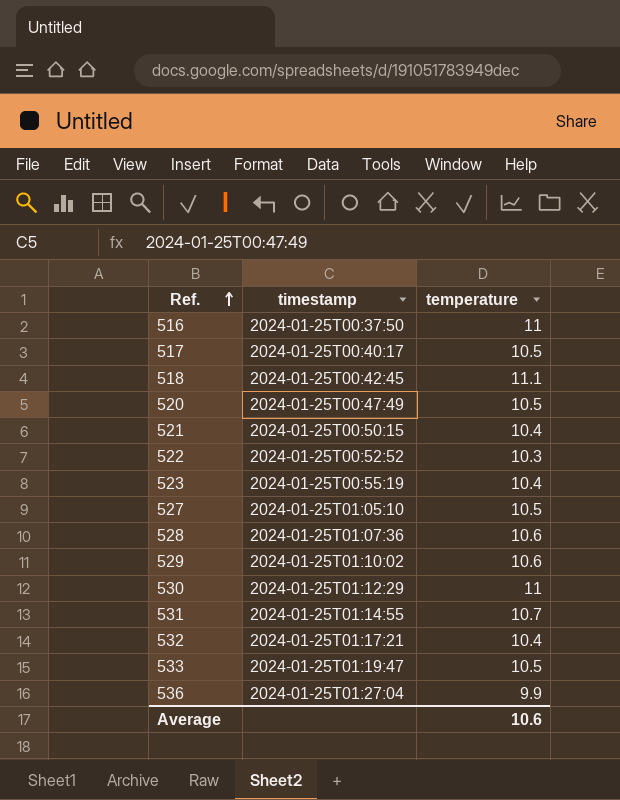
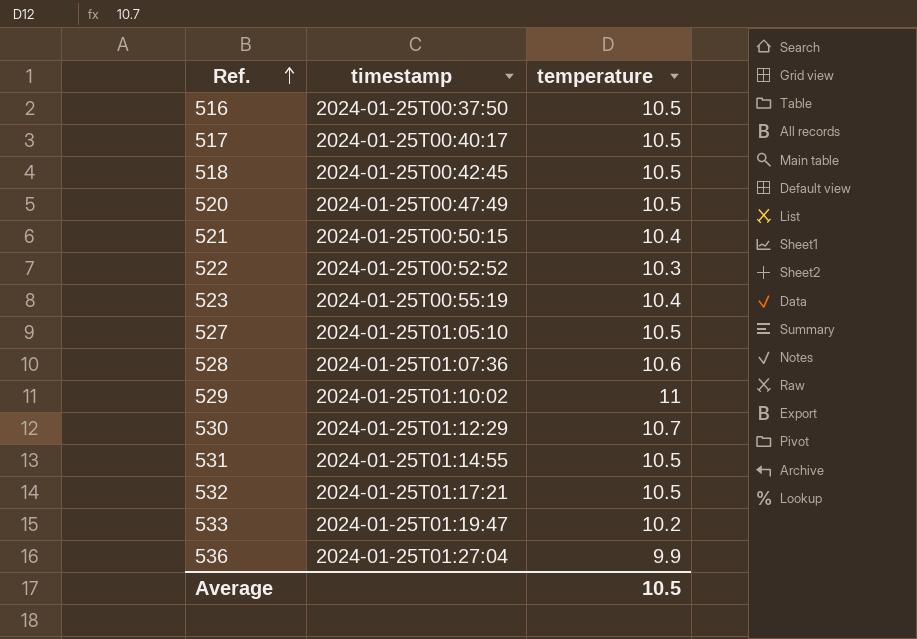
516 | temperature: 11 -> 10.5
518 | temperature: 11.1 -> 10.5
529 | temperature: 10.6 -> 11
530 | temperature: 11 -> 10.7
531 | temperature: 10.7 -> 10.5
532 | temperature: 10.4 -> 10.5
533 | temperature: 10.5 -> 10.2
Average | temperature: 10.6 -> 10.5

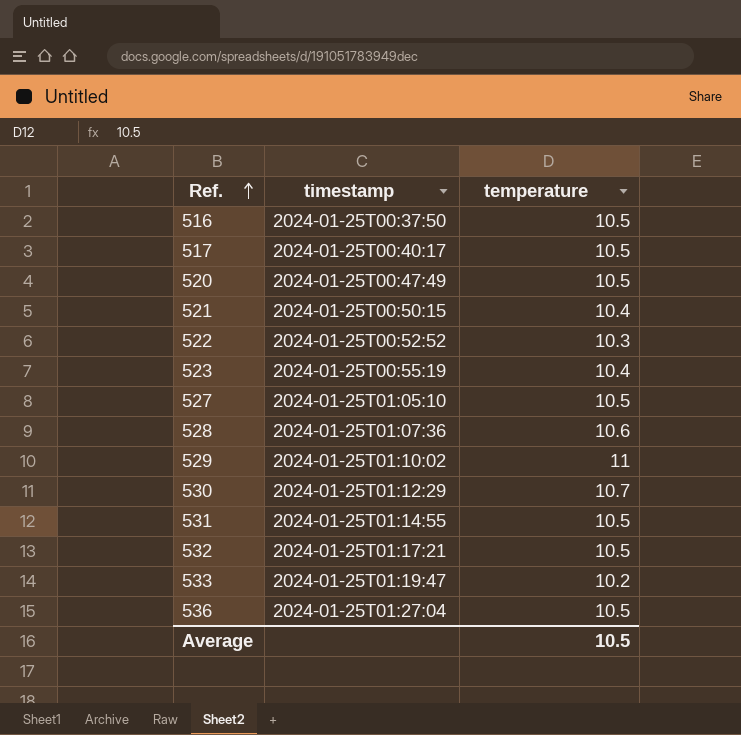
row 518: 2024-01-25T00:42:45 | 10.5 -> none
536 | temperature: 9.9 -> 10.5

